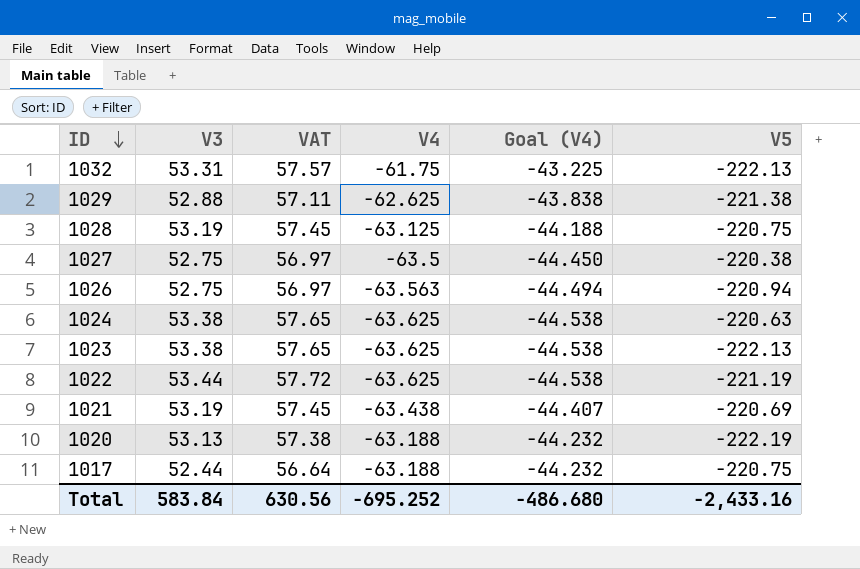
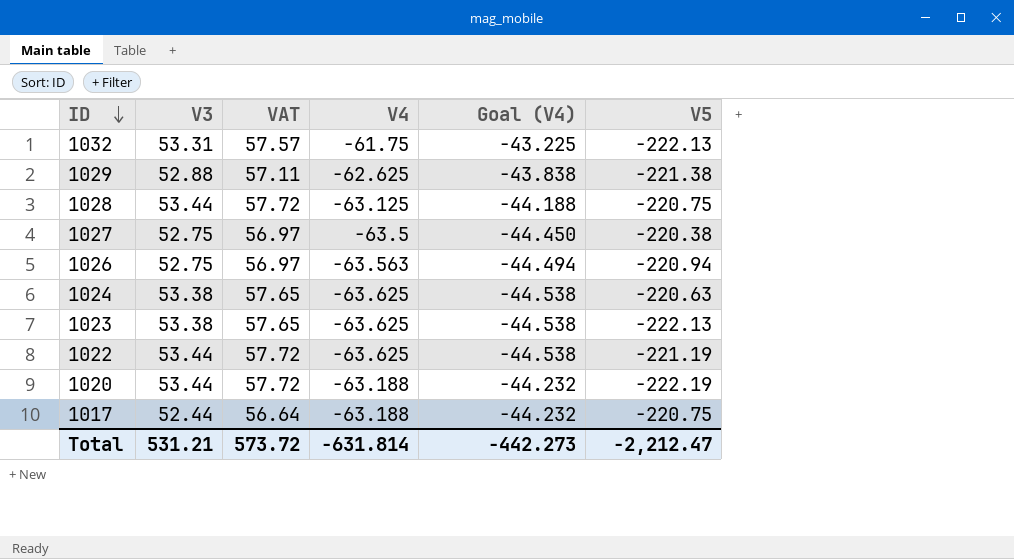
row 1021: 53.19 | 57.45 | -63.438 | -44.407 | -220.69 -> none
1028 | V3: 53.19 -> 53.44
1028 | VAT: 57.45 -> 57.72
1020 | V3: 53.13 -> 53.44
1020 | VAT: 57.38 -> 57.72
Total | V3: 583.84 -> 531.21
Total | VAT: 630.56 -> 573.72
Total | V4: -695.252 -> -631.814
Total | Goal (V4): -486.680 -> -442.273
Total | V5: -2,433.16 -> -2,212.47

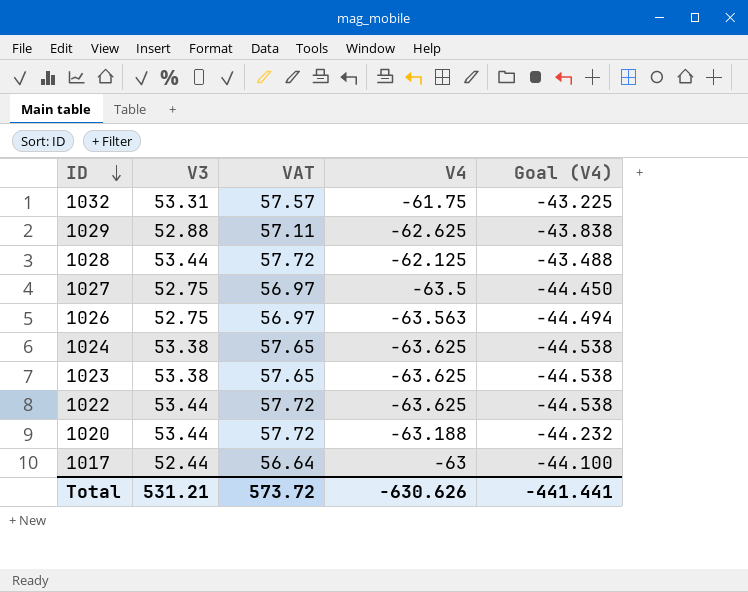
column V5 | position: 6 -> none
1028 | V4: -63.125 -> -62.125
1028 | Goal (V4): -44.188 -> -43.488
1017 | V4: -63.188 -> -63
1017 | Goal (V4): -44.232 -> -44.100
Total | V4: -631.814 -> -630.626
Total | Goal (V4): -442.273 -> -441.441

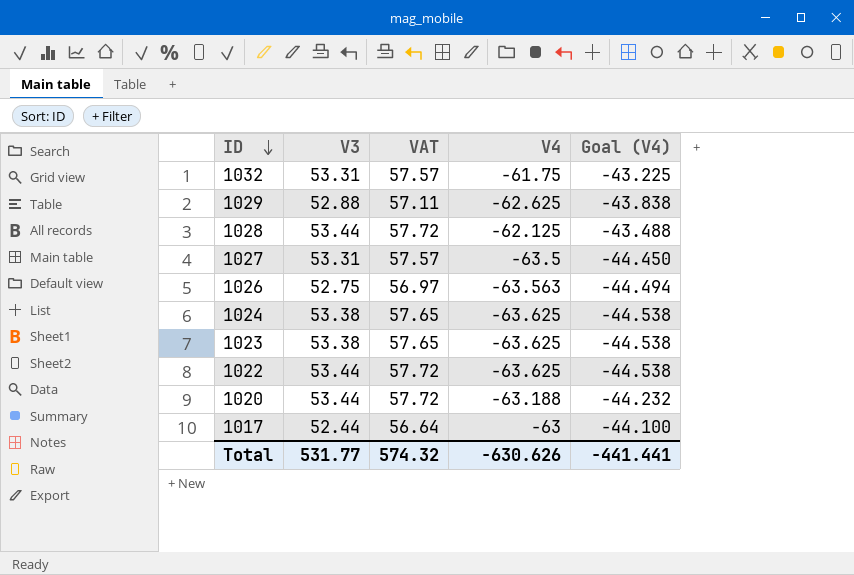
1027 | V3: 52.75 -> 53.31
1027 | VAT: 56.97 -> 57.57
Total | V3: 531.21 -> 531.77
Total | VAT: 573.72 -> 574.32

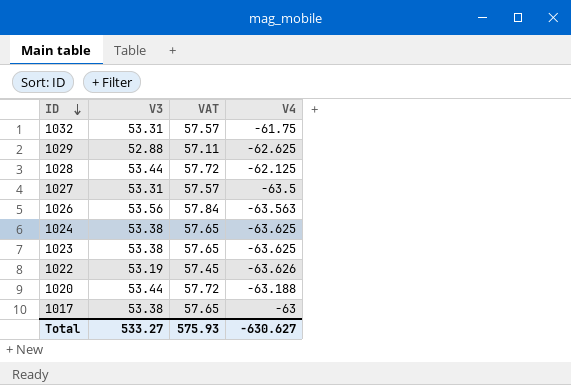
column Goal (V4) | formula: [V4] * 0.7 -> none
1026 | V3: 52.75 -> 53.56
1026 | VAT: 56.97 -> 57.84
1022 | V3: 53.44 -> 53.19
1022 | VAT: 57.72 -> 57.45
1022 | V4: -63.625 -> -63.626
1017 | V3: 52.44 -> 53.38
1017 | VAT: 56.64 -> 57.65
Total | V3: 531.77 -> 533.27
Total | VAT: 574.32 -> 575.93
Total | V4: -630.626 -> -630.627

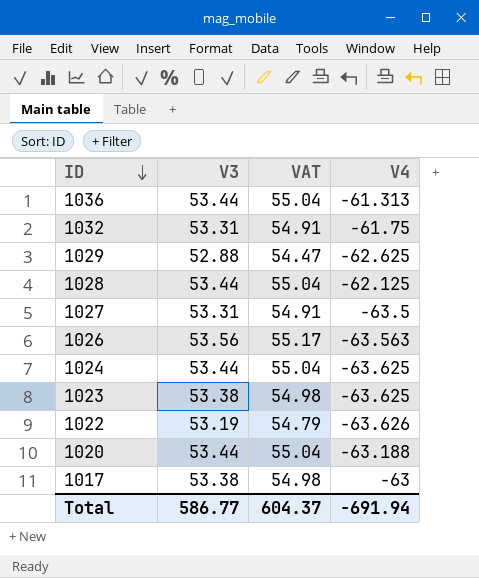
column VAT | formula: [V3] * 1.08 -> [V3] * 1.03
row 1036: none -> 53.44 | 55.04 | -61.313
1024 | V3: 53.38 -> 53.44
Total | V3: 533.27 -> 586.77
Total | VAT: 575.93 -> 604.37
Total | V4: -630.627 -> -691.94

